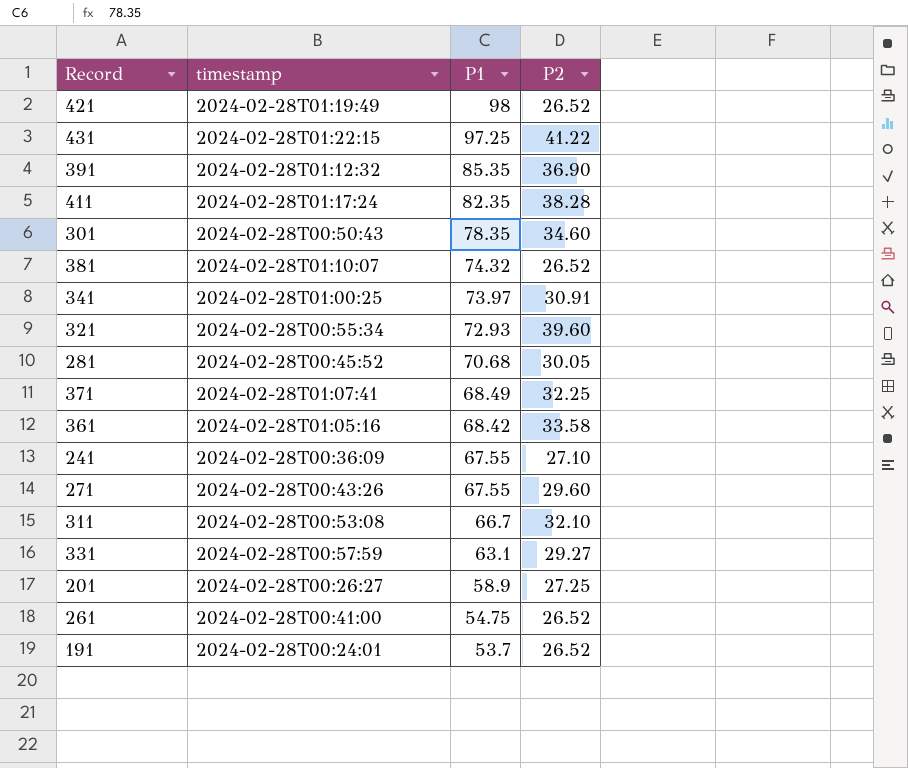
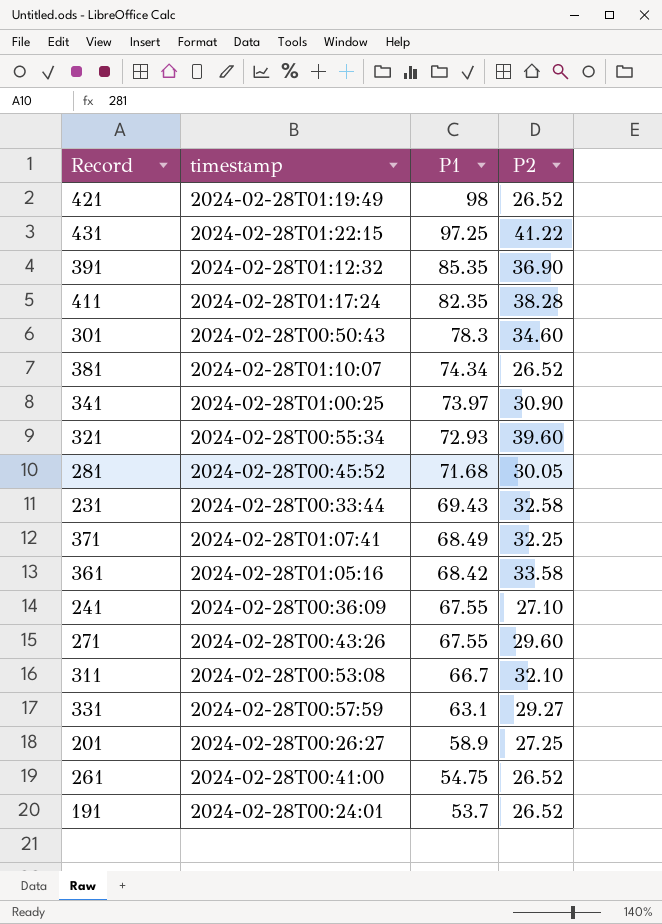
301 | P1: 78.35 -> 78.3
381 | P1: 74.32 -> 74.34
341 | P2: 30.91 -> 30.90
281 | P1: 70.68 -> 71.68
row 231: none -> 2024-02-28T00:33:44 | 69.43 | 32.58

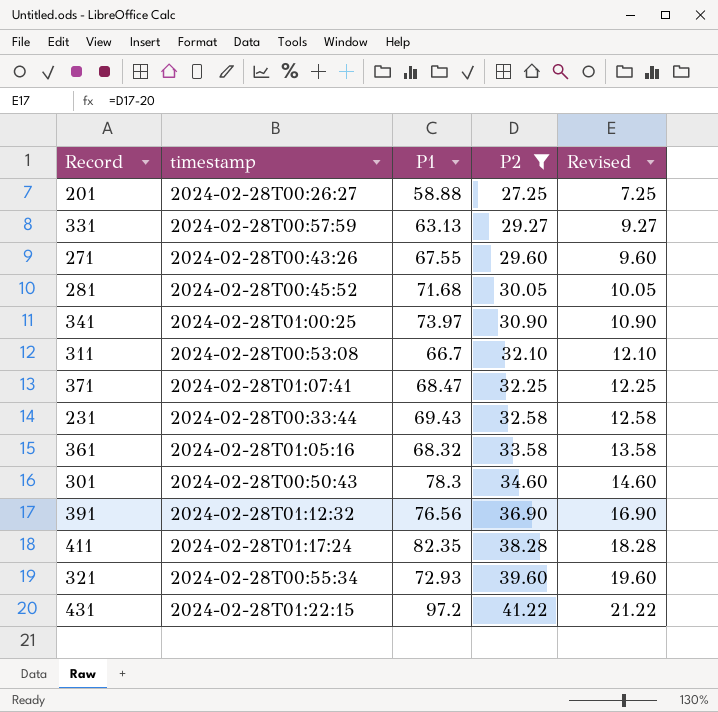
filter: none -> P2 >= 27.25
row order: P1 descending -> P2 ascending
column Revised | formula: none -> [P2] - 20
201 | P1: 58.9 -> 58.88
331 | P1: 63.1 -> 63.13
371 | P1: 68.49 -> 68.47
361 | P1: 68.42 -> 68.32
391 | P1: 85.35 -> 76.56
431 | P1: 97.25 -> 97.2

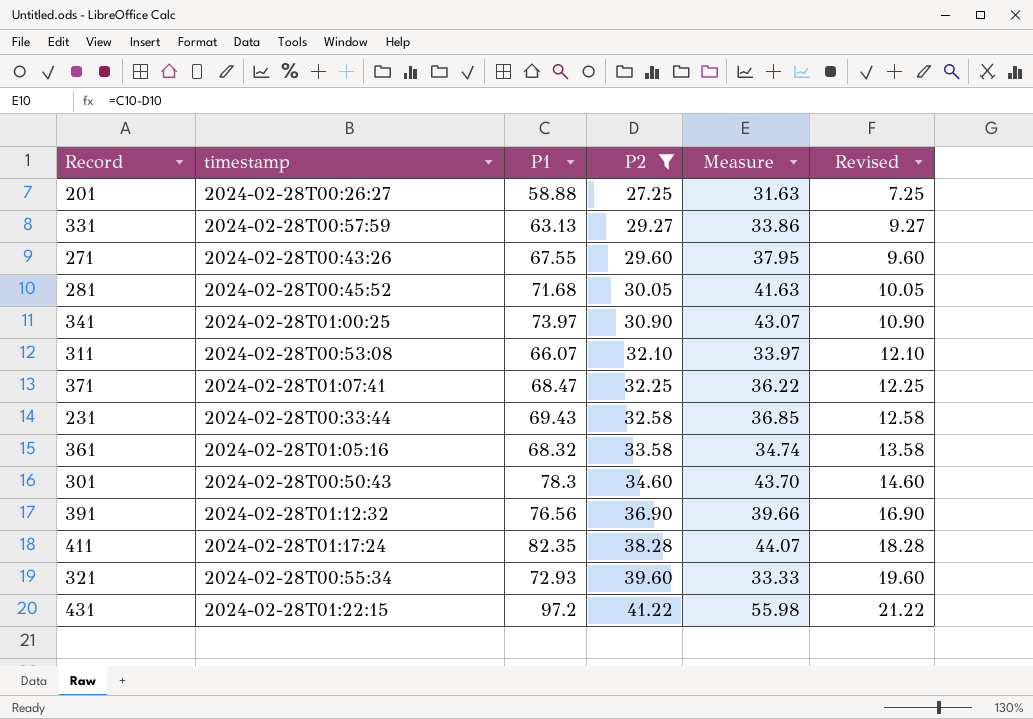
column Measure | formula: none -> [P1] - [P2]
311 | P1: 66.7 -> 66.07

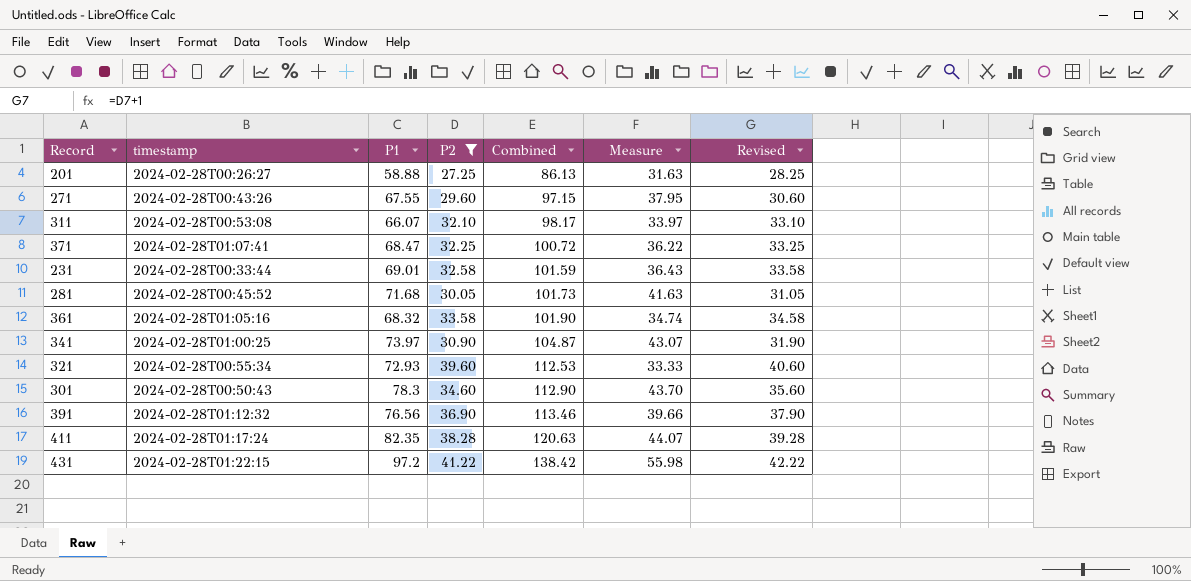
row order: P2 ascending -> Combined ascending
column Combined | formula: none -> [P1] + [P2]
column Revised | formula: [P2] - 20 -> [P2] + 1
row 331: 2024-02-28T00:57:59 | 63.13 | 29.27 | 33.86 | 9.27 -> none
231 | P1: 69.43 -> 69.01
231 | Measure: 36.85 -> 36.43

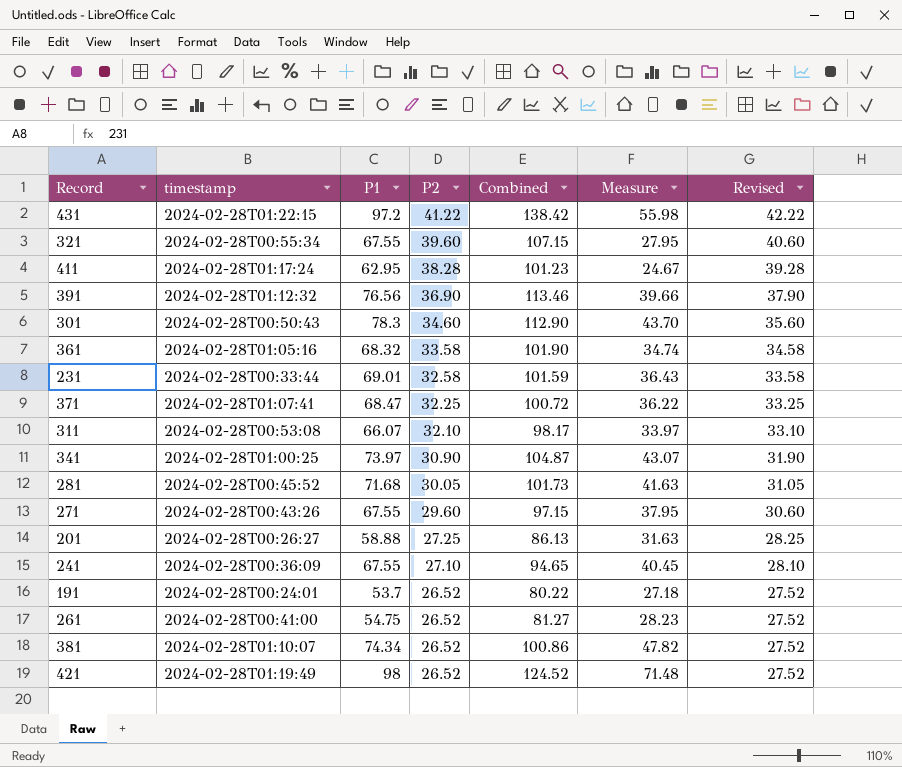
filter: P2 >= 27.25 -> none
row order: Combined ascending -> P2 descending
321 | P1: 72.93 -> 67.55
321 | Combined: 112.53 -> 107.15
321 | Measure: 33.33 -> 27.95
411 | P1: 82.35 -> 62.95
411 | Combined: 120.63 -> 101.23
411 | Measure: 44.07 -> 24.67

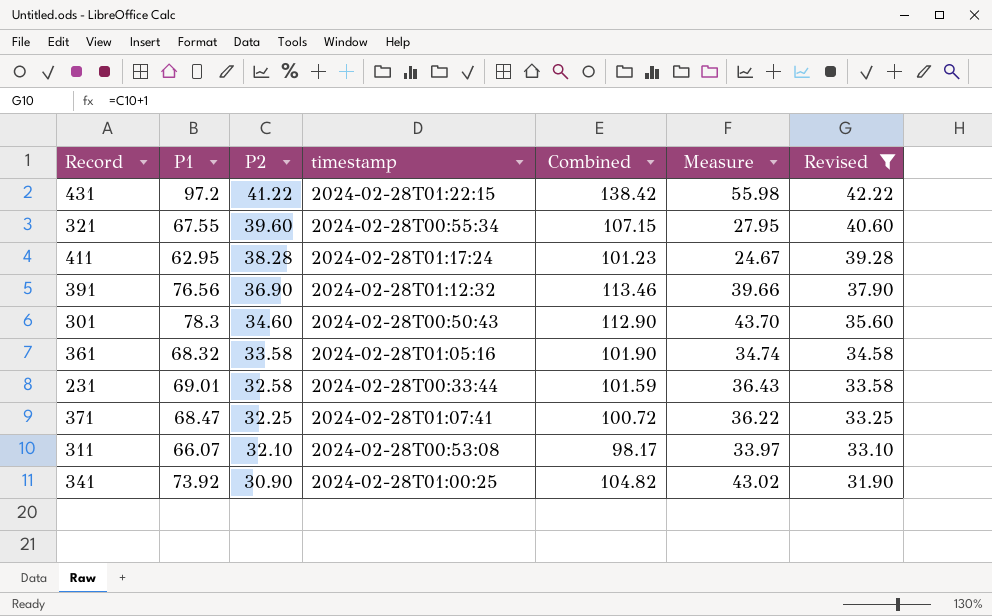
filter: none -> Revised >= 31.90
column timestamp | position: 2 -> 4
341 | P1: 73.97 -> 73.92
341 | Combined: 104.87 -> 104.82
341 | Measure: 43.07 -> 43.02

